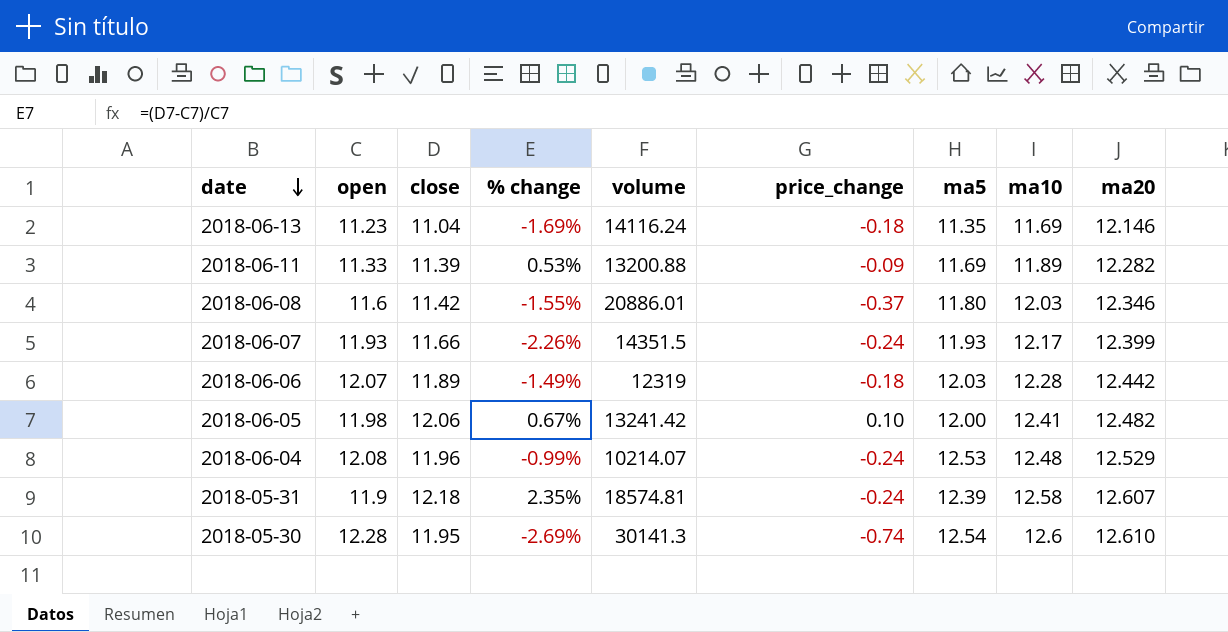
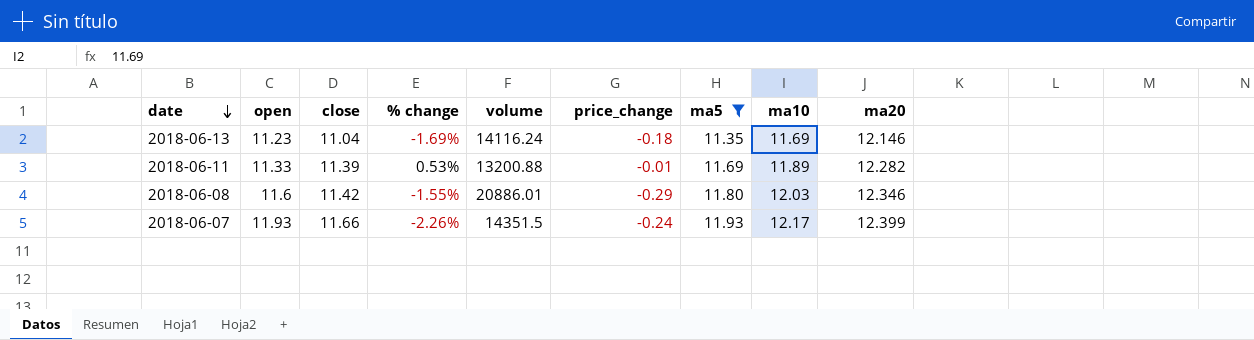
filter: none -> ma5 <= 11.93
2018-06-11 | price_change: -0.09 -> -0.01
2018-06-08 | price_change: -0.37 -> -0.29

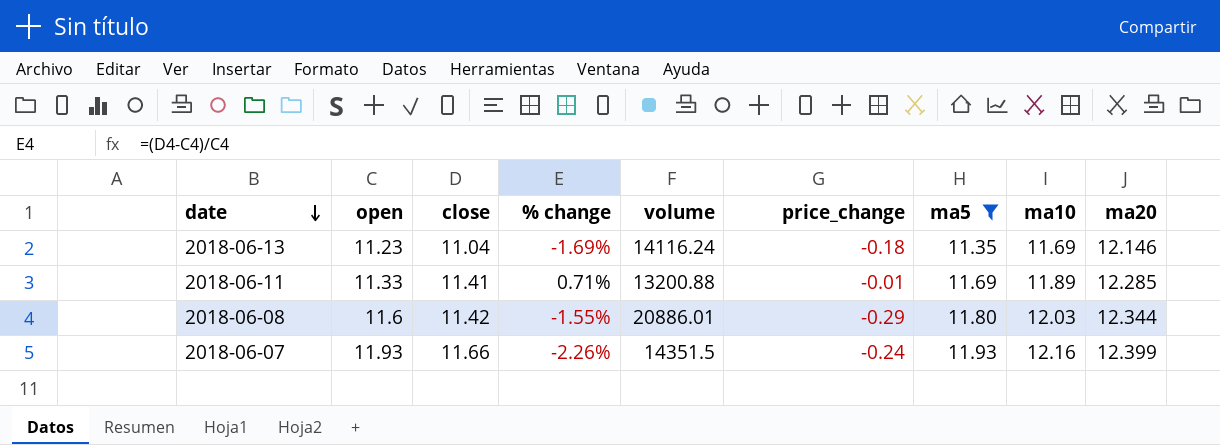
2018-06-11 | close: 11.39 -> 11.41
2018-06-11 | % change: 0.53% -> 0.71%
2018-06-11 | ma20: 12.282 -> 12.285
2018-06-08 | ma20: 12.346 -> 12.344
2018-06-07 | ma10: 12.17 -> 12.16

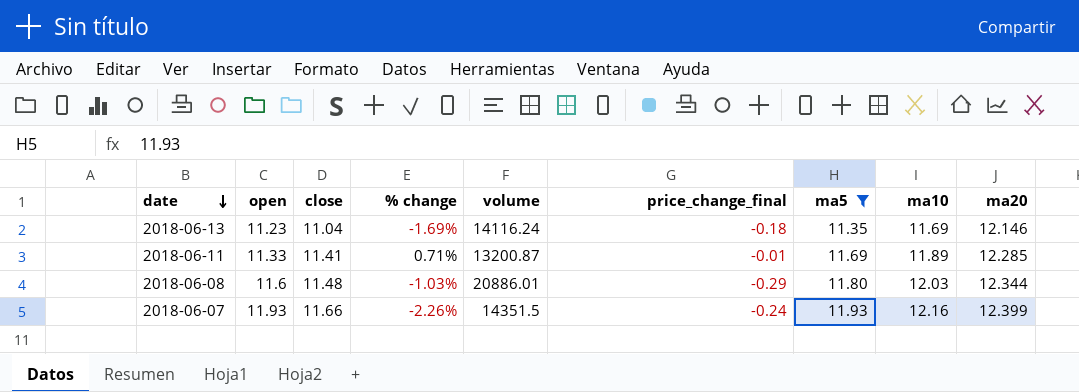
column name: price_change -> price_change_final
2018-06-11 | volume: 13200.88 -> 13200.87
2018-06-08 | close: 11.42 -> 11.48
2018-06-08 | % change: -1.55% -> -1.03%

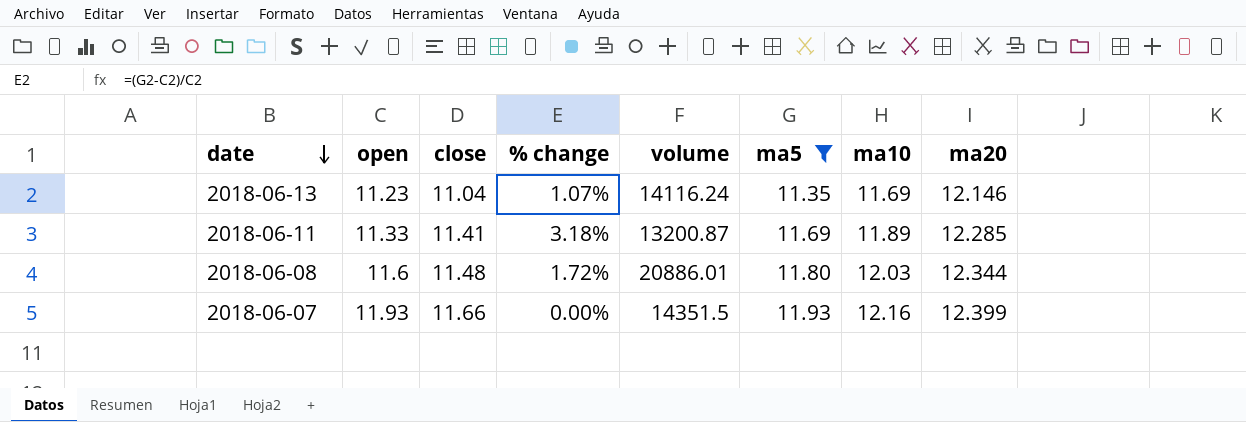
column price_change_final | position: 6 -> none
column % change | formula: ([close] - [open]) / [open] -> ([ma5] - [open]) / [open]

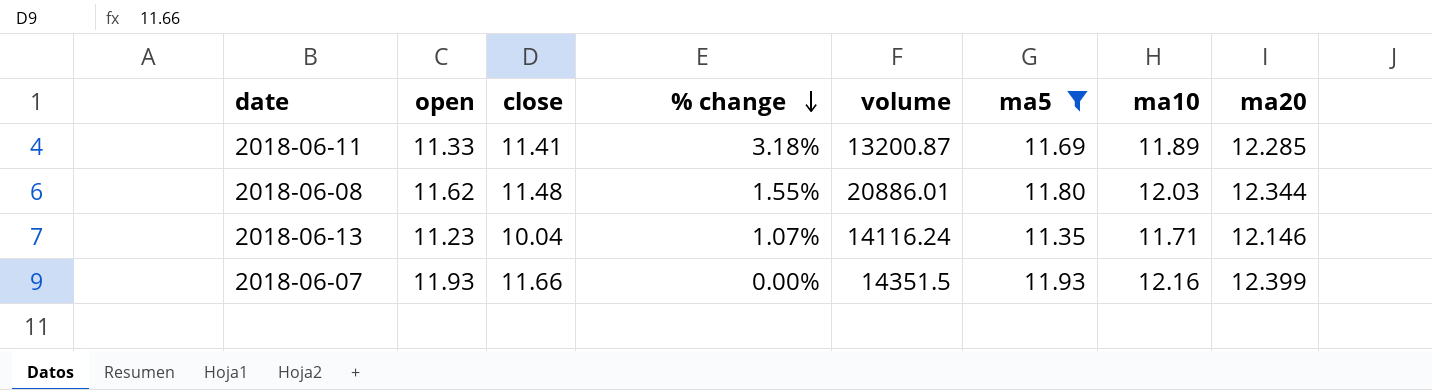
row order: date descending -> % change descending
2018-06-08 | open: 11.6 -> 11.62
2018-06-08 | % change: 1.72% -> 1.55%
2018-06-13 | close: 11.04 -> 10.04
2018-06-13 | ma10: 11.69 -> 11.71

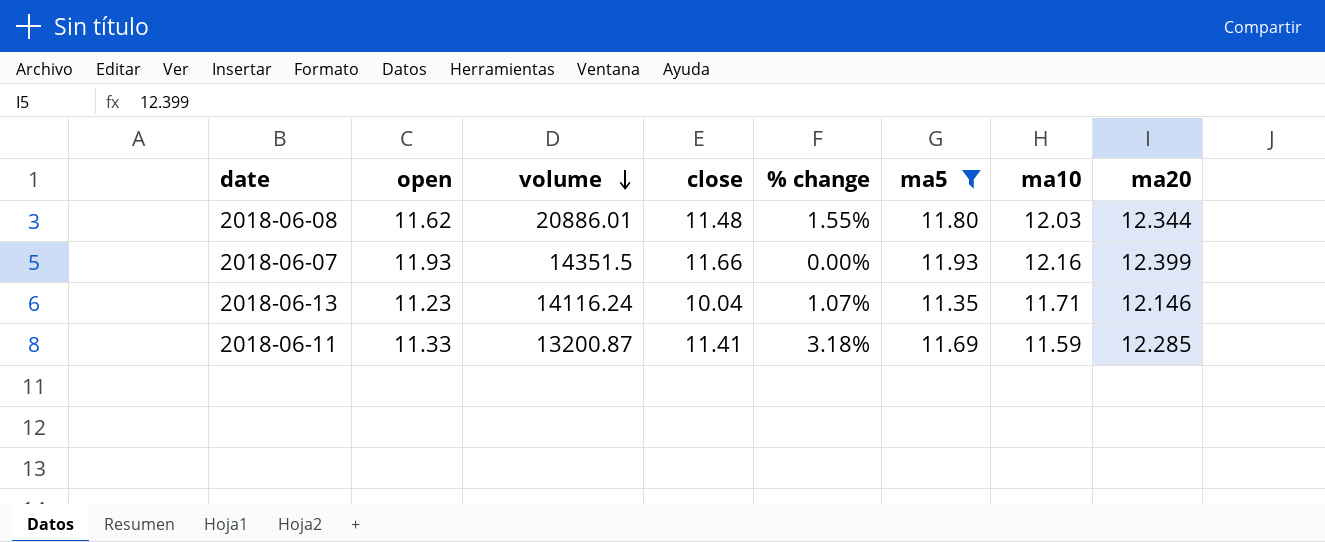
row order: % change descending -> volume descending
column volume | position: 5 -> 3
2018-06-11 | ma10: 11.89 -> 11.59

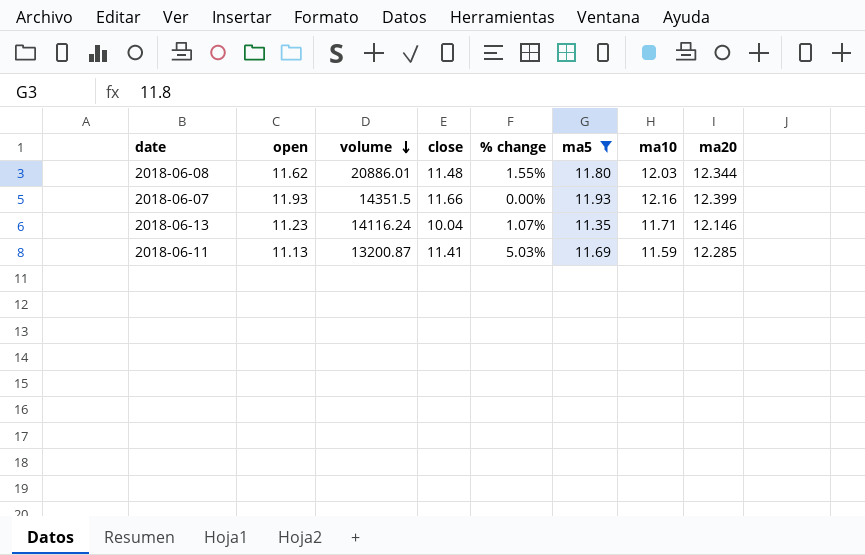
2018-06-11 | open: 11.33 -> 11.13
2018-06-11 | % change: 3.18% -> 5.03%

